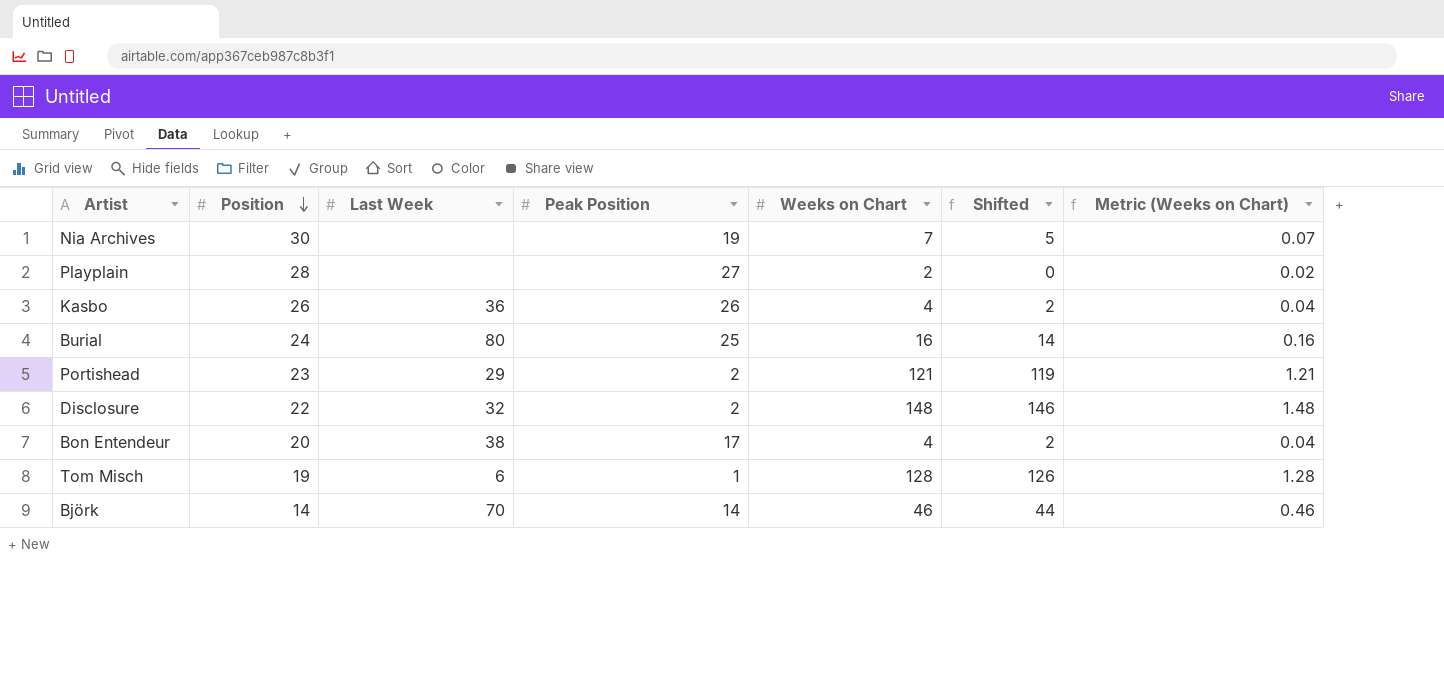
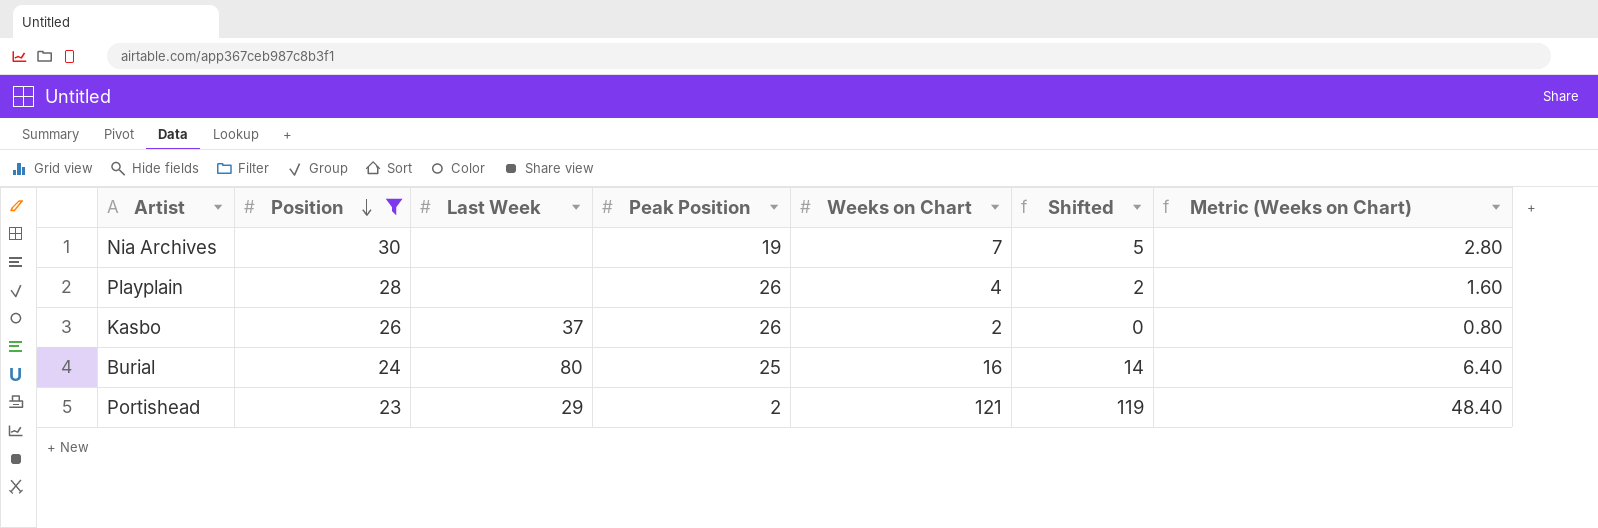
filter: none -> Position >= 23
column Metric (Weeks on Chart) | formula: [Weeks on Chart] * 0.01 -> [Weeks on Chart] * 0.4
Playplain | Peak Position: 27 -> 26
Playplain | Weeks on Chart: 2 -> 4
Playplain | Shifted: 0 -> 2
Kasbo | Last Week: 36 -> 37
Kasbo | Weeks on Chart: 4 -> 2
Kasbo | Shifted: 2 -> 0

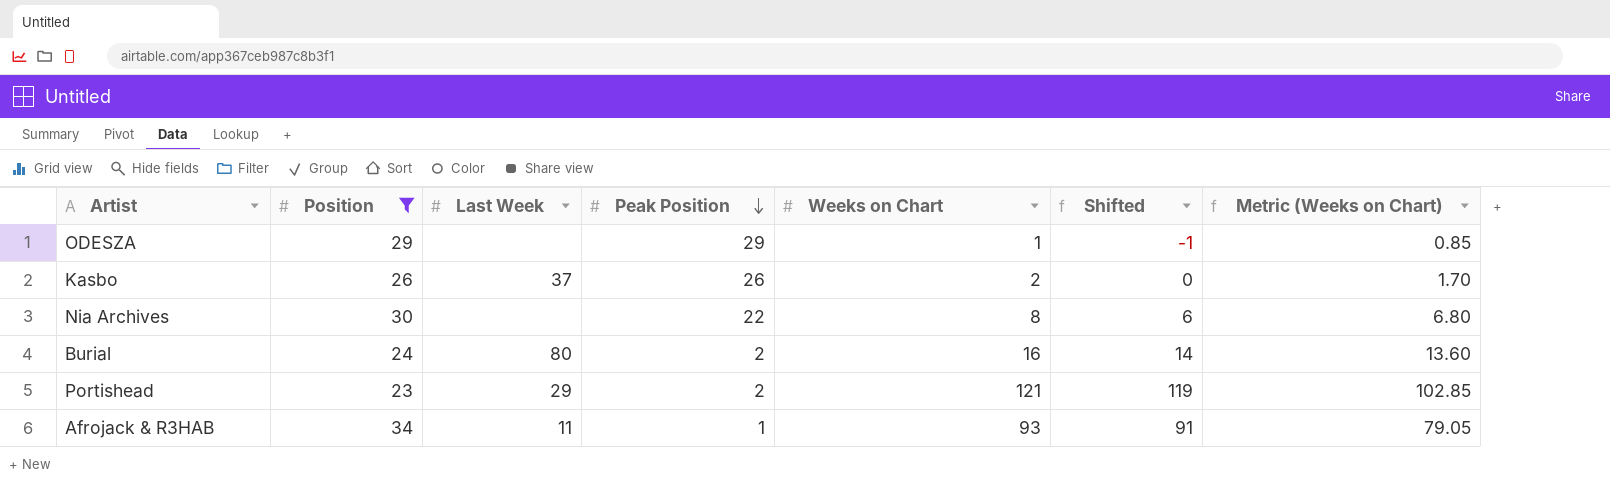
row order: Position descending -> Peak Position descending
column Metric (Weeks on Chart) | formula: [Weeks on Chart] * 0.4 -> [Weeks on Chart] * 0.85
row Playplain: 28 | none | 26 | 4 | 2 | 1.60 -> none
row ODESZA: none -> 29 | none | 29 | 1 | -1 | 0.85
Nia Archives | Peak Position: 19 -> 22
Nia Archives | Weeks on Chart: 7 -> 8
Nia Archives | Shifted: 5 -> 6
Burial | Peak Position: 25 -> 2
row Afrojack & R3HAB: none -> 34 | 11 | 1 | 93 | 91 | 79.05

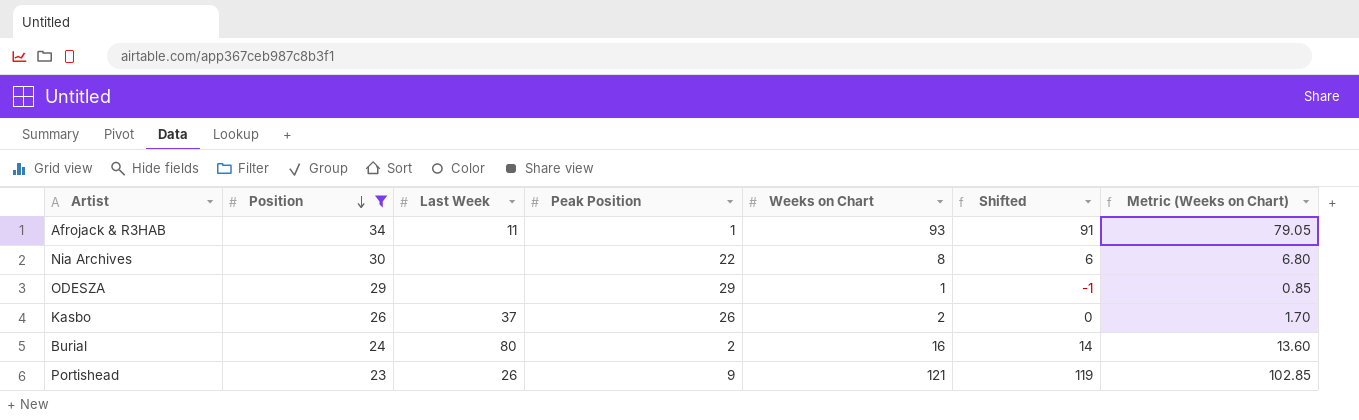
row order: Peak Position descending -> Position descending
Portishead | Last Week: 29 -> 26
Portishead | Peak Position: 2 -> 9

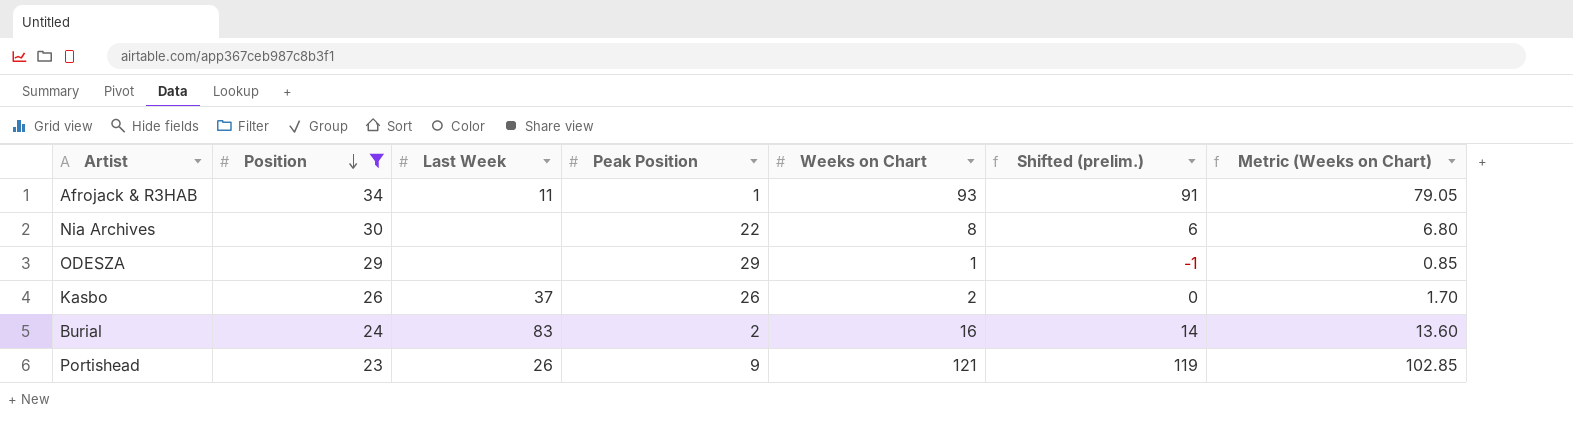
column name: Shifted -> Shifted (prelim.)
Burial | Last Week: 80 -> 83

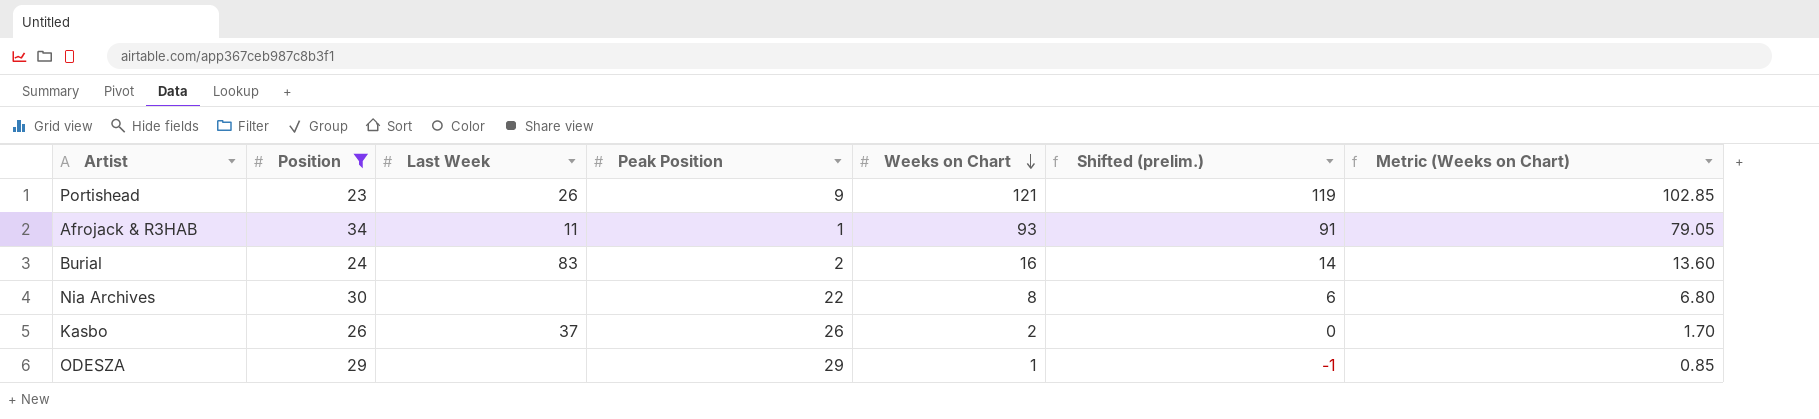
row order: Position descending -> Weeks on Chart descending

